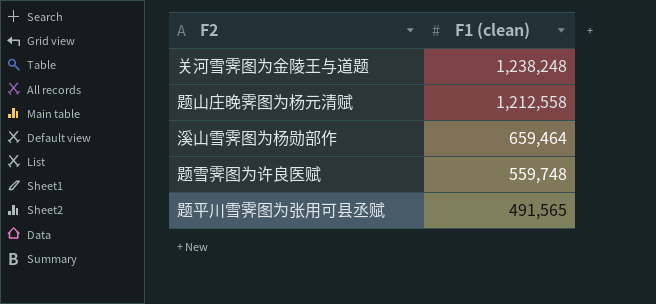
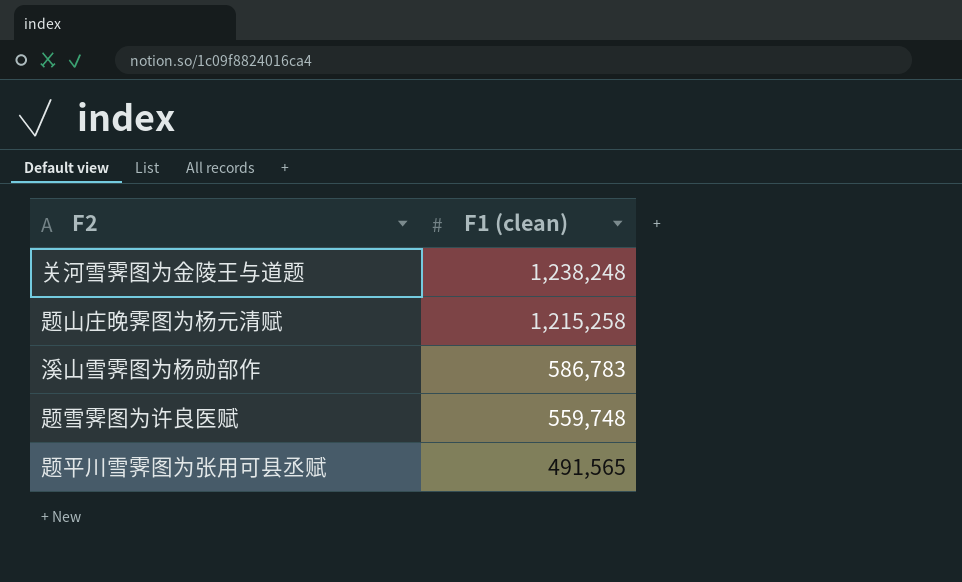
题山庄晚霁图为杨元清赋 | F1 (clean): 1,212,558 -> 1,215,258
溪山雪霁图为杨勋部作 | F1 (clean): 659,464 -> 586,783

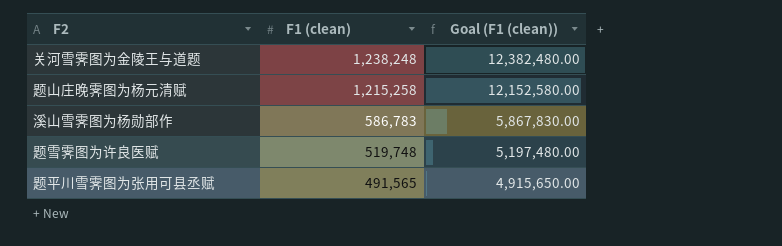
column Goal (F1 (clean)) | formula: none -> [F1 (clean)] * 10
题雪霁图为许良医赋 | F1 (clean): 559,748 -> 519,748

